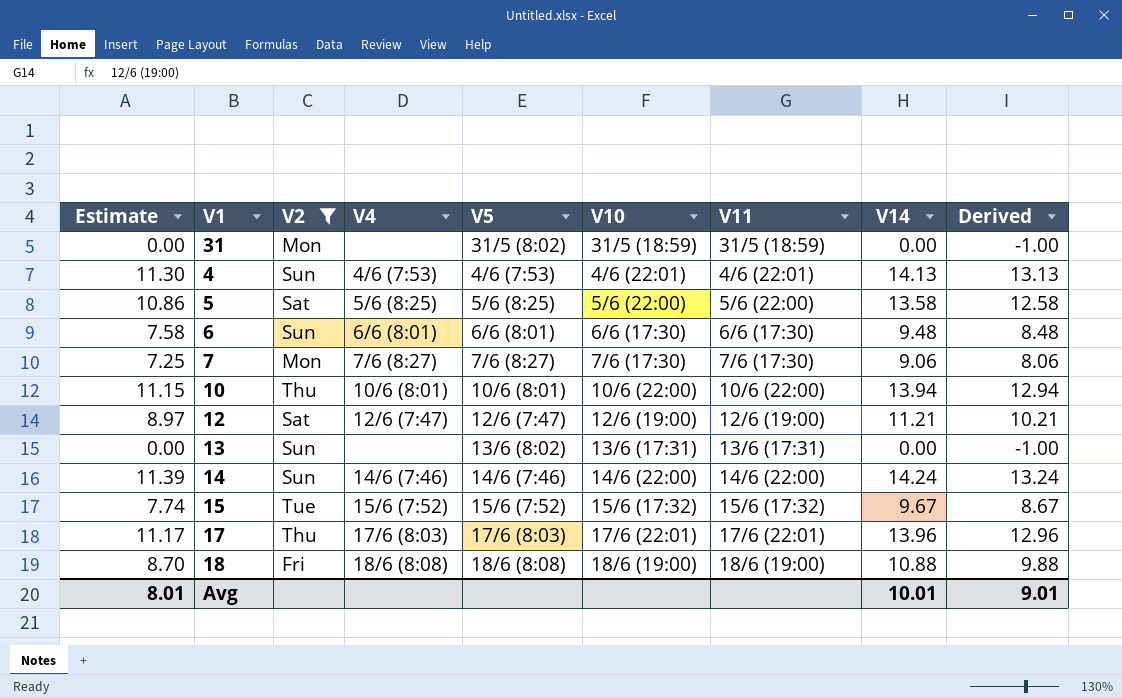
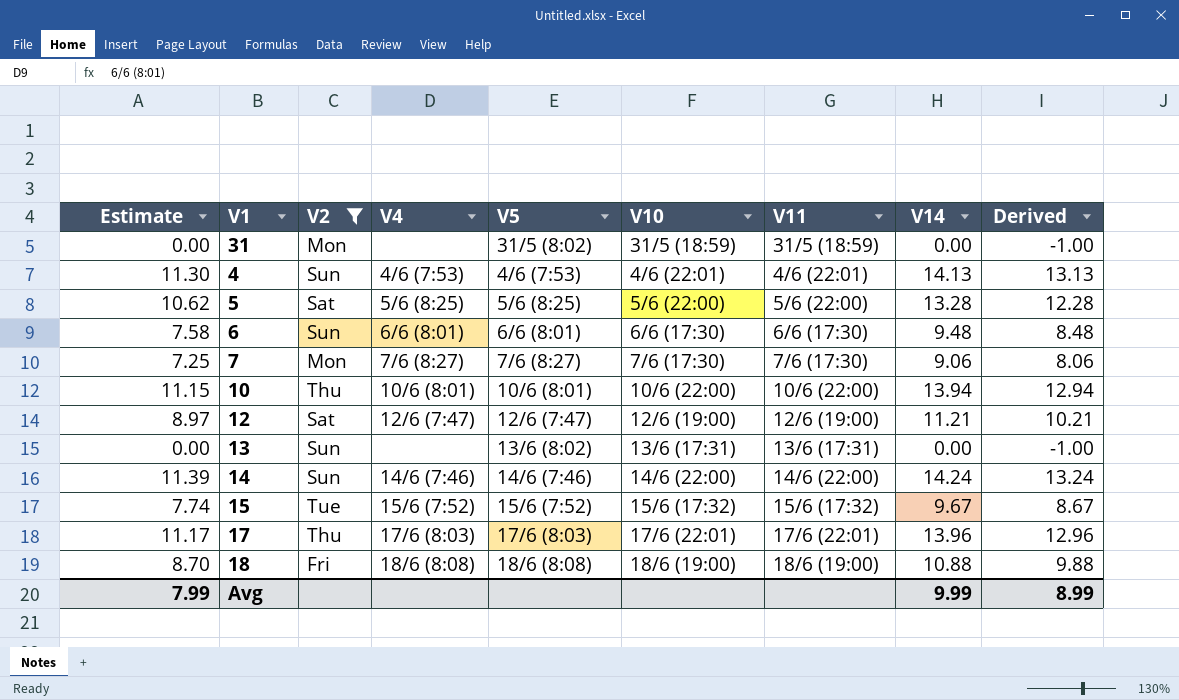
5 | Estimate: 10.86 -> 10.62
5 | V14: 13.58 -> 13.28
5 | Derived: 12.58 -> 12.28
Avg | Estimate: 8.01 -> 7.99
Avg | V14: 10.01 -> 9.99
Avg | Derived: 9.01 -> 8.99

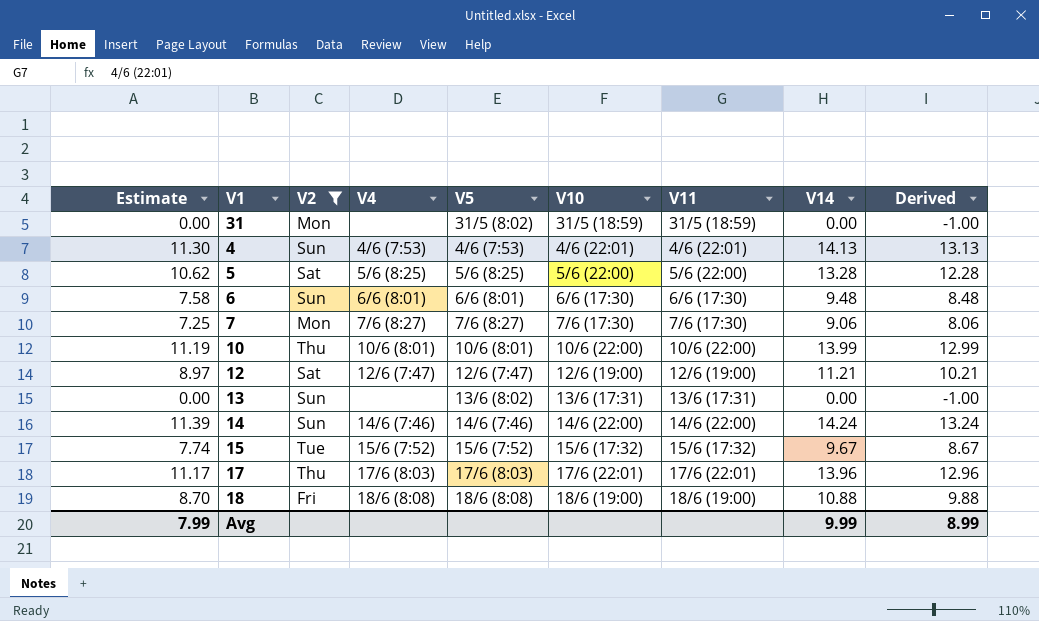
10 | Estimate: 11.15 -> 11.19
10 | V14: 13.94 -> 13.99
10 | Derived: 12.94 -> 12.99

